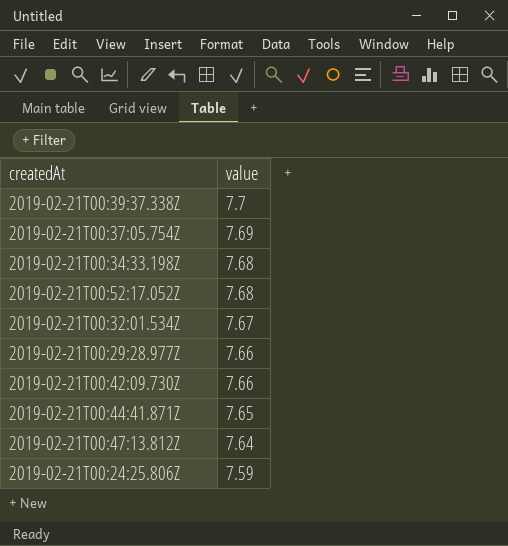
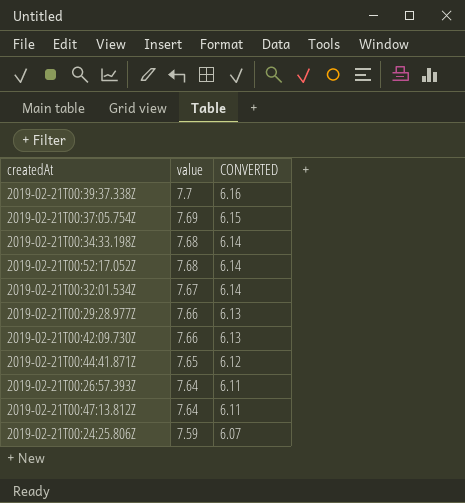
column CONVERTED | formula: none -> [value] * 0.8
row 2019-02-21T00:26:57.393Z: none -> 7.64 | 6.11

